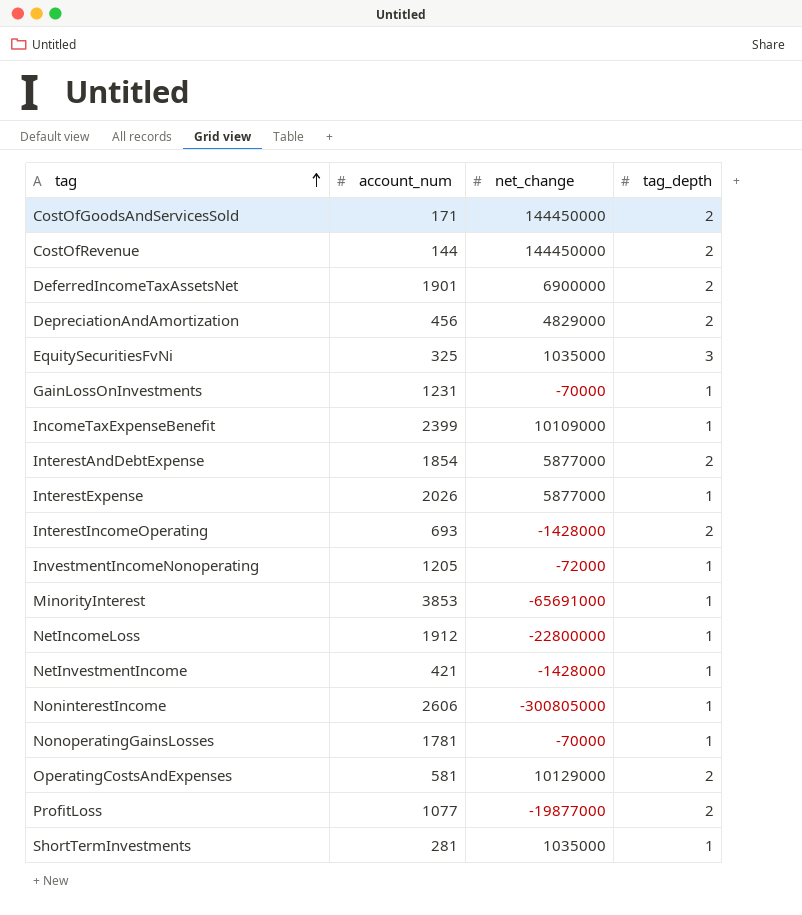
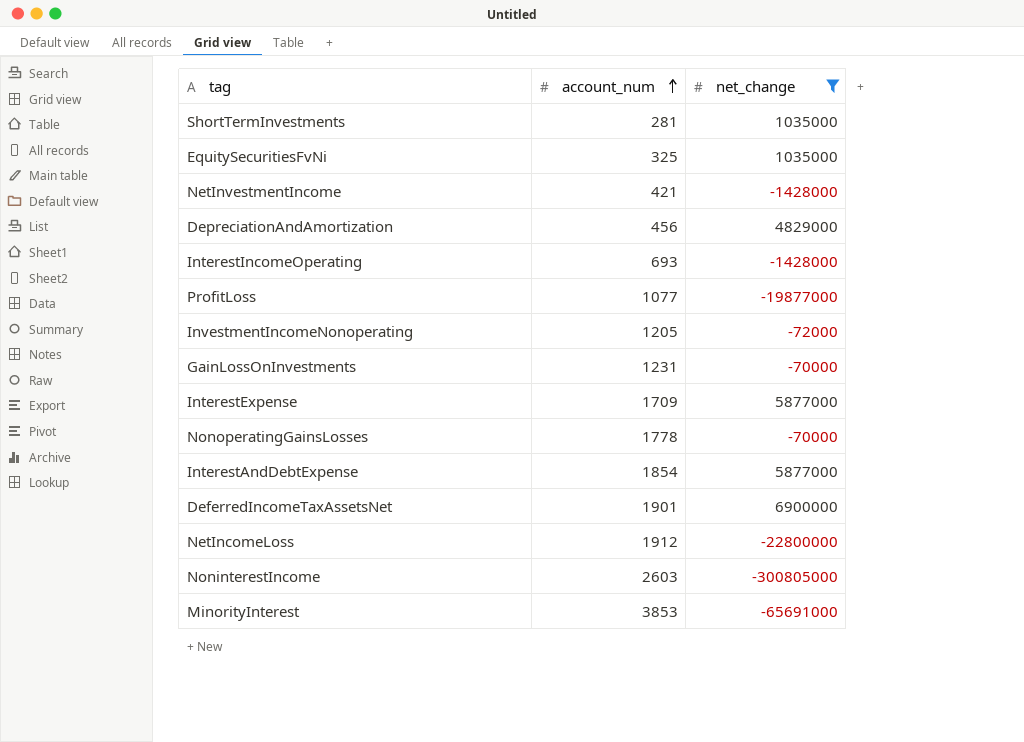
filter: none -> net_change <= 6900000
row order: tag ascending -> account_num ascending
column tag_depth | position: 4 -> none
InterestExpense | account_num: 2026 -> 1709
NonoperatingGainsLosses | account_num: 1781 -> 1778
NoninterestIncome | account_num: 2606 -> 2603

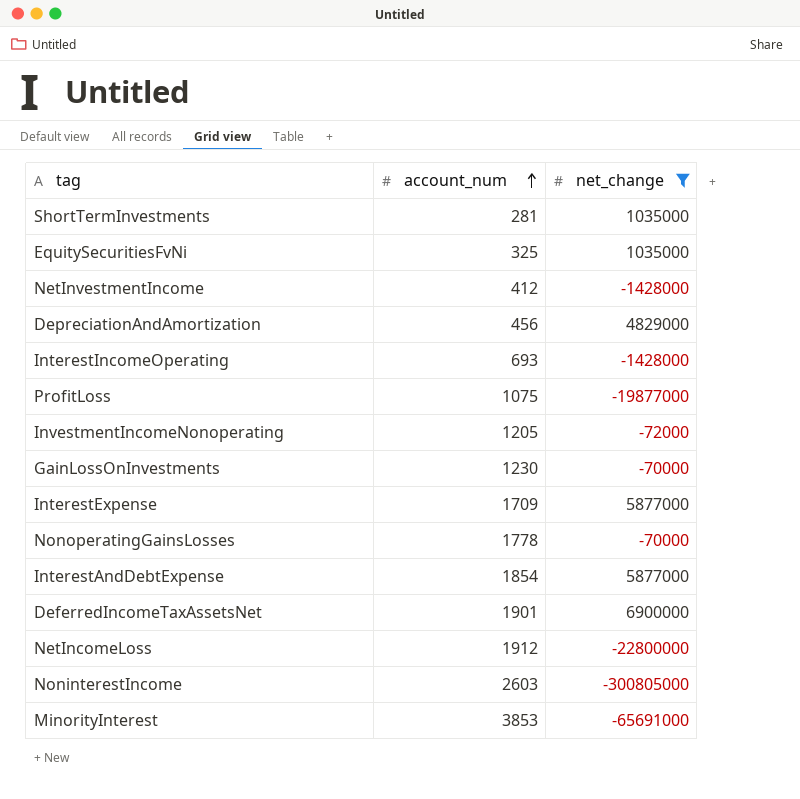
NetInvestmentIncome | account_num: 421 -> 412
ProfitLoss | account_num: 1077 -> 1075
GainLossOnInvestments | account_num: 1231 -> 1230

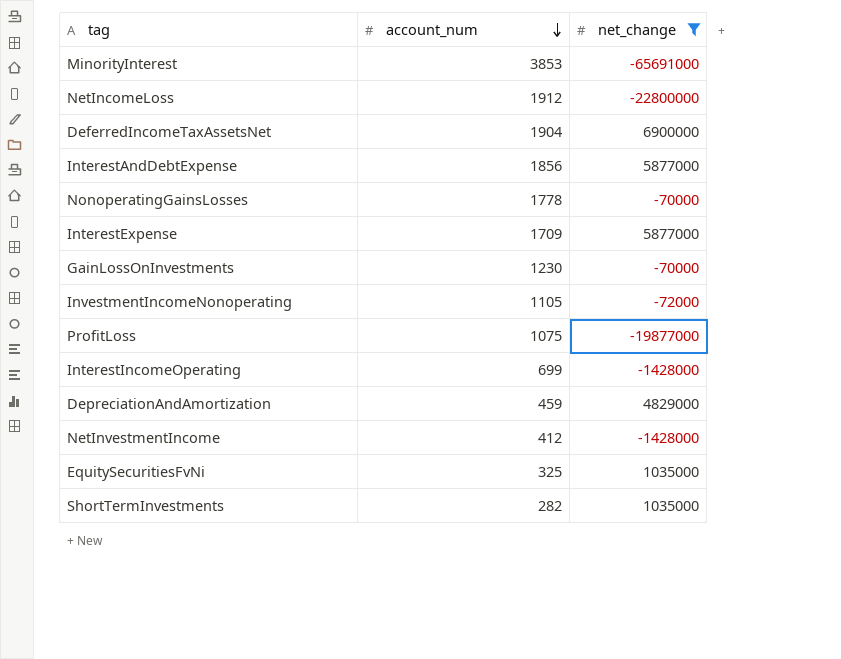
row order: account_num ascending -> account_num descending
row NoninterestIncome: 2603 | -300805000 -> none
DeferredIncomeTaxAssetsNet | account_num: 1901 -> 1904
InterestAndDebtExpense | account_num: 1854 -> 1856
InvestmentIncomeNonoperating | account_num: 1205 -> 1105
InterestIncomeOperating | account_num: 693 -> 699
DepreciationAndAmortization | account_num: 456 -> 459
ShortTermInvestments | account_num: 281 -> 282

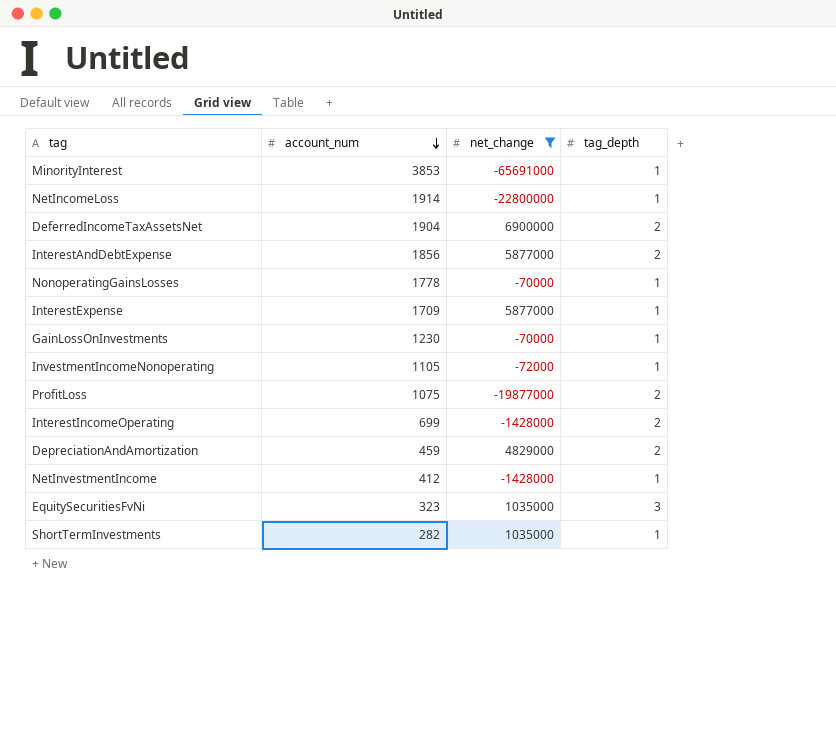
column tag_depth | position: none -> 4
NetIncomeLoss | account_num: 1912 -> 1914
EquitySecuritiesFvNi | account_num: 325 -> 323

